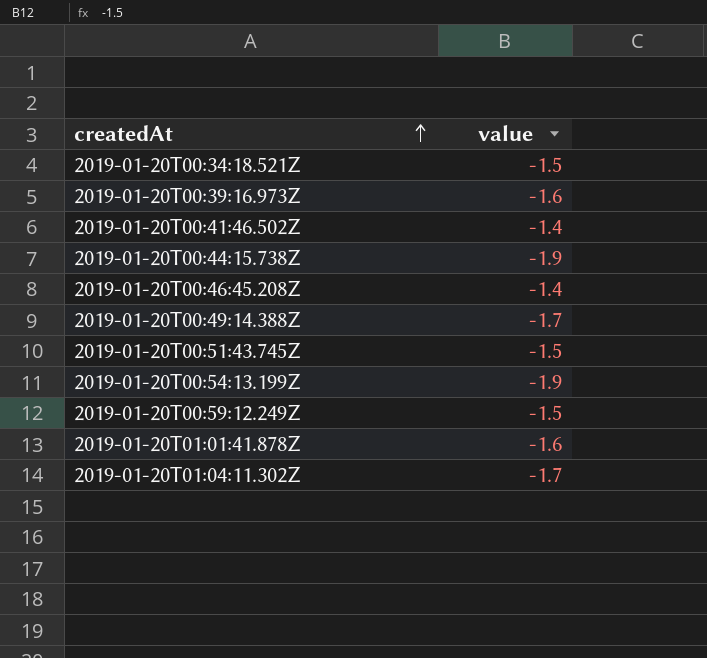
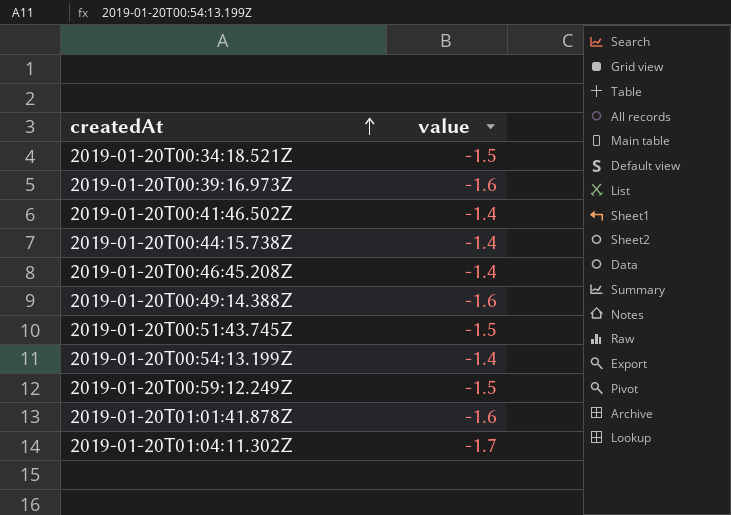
2019-01-20T00:44:15.738Z | value: -1.9 -> -1.4
2019-01-20T00:49:14.388Z | value: -1.7 -> -1.6
2019-01-20T00:54:13.199Z | value: -1.9 -> -1.4

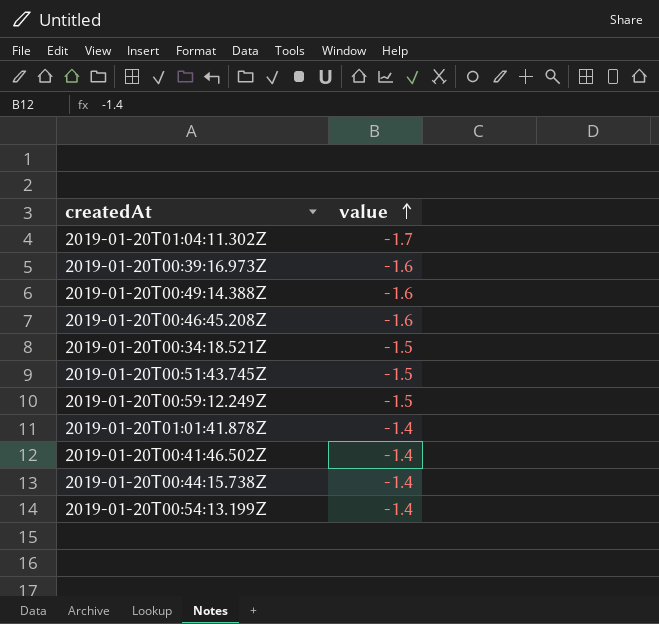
row order: createdAt ascending -> value ascending
2019-01-20T00:46:45.208Z | value: -1.4 -> -1.6
2019-01-20T01:01:41.878Z | value: -1.6 -> -1.4

